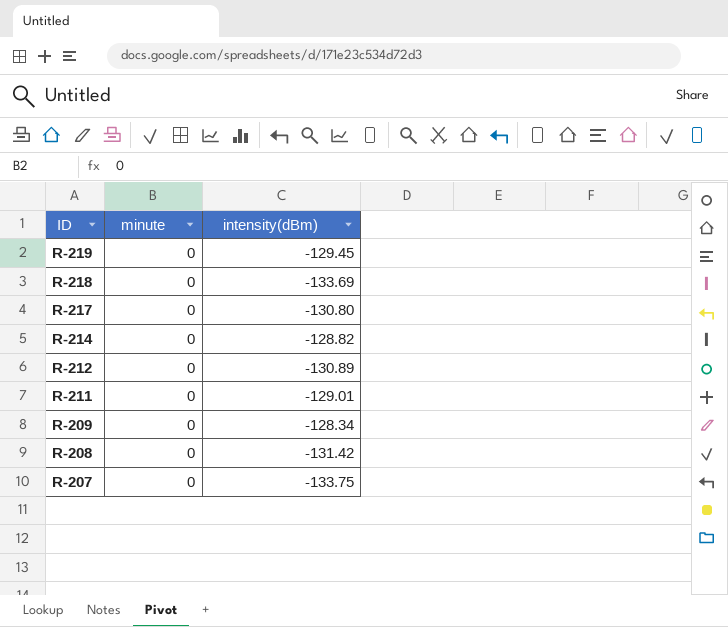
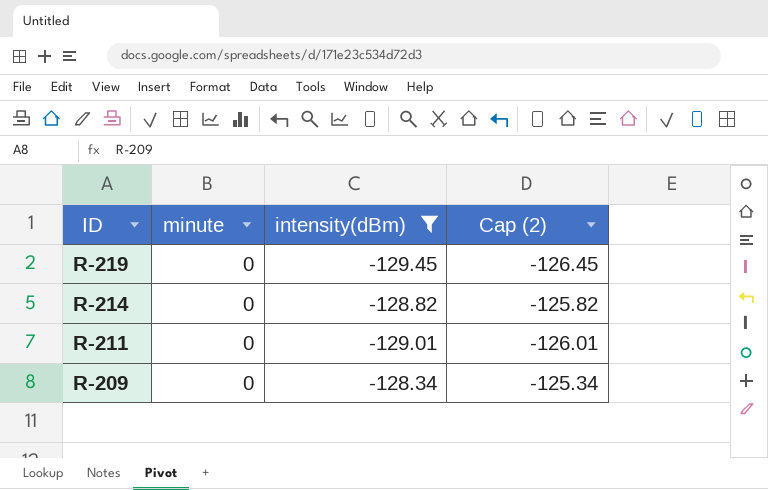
filter: none -> intensity(dBm) >= -129.45
column Cap (2) | formula: none -> [intensity(dBm)] + 3

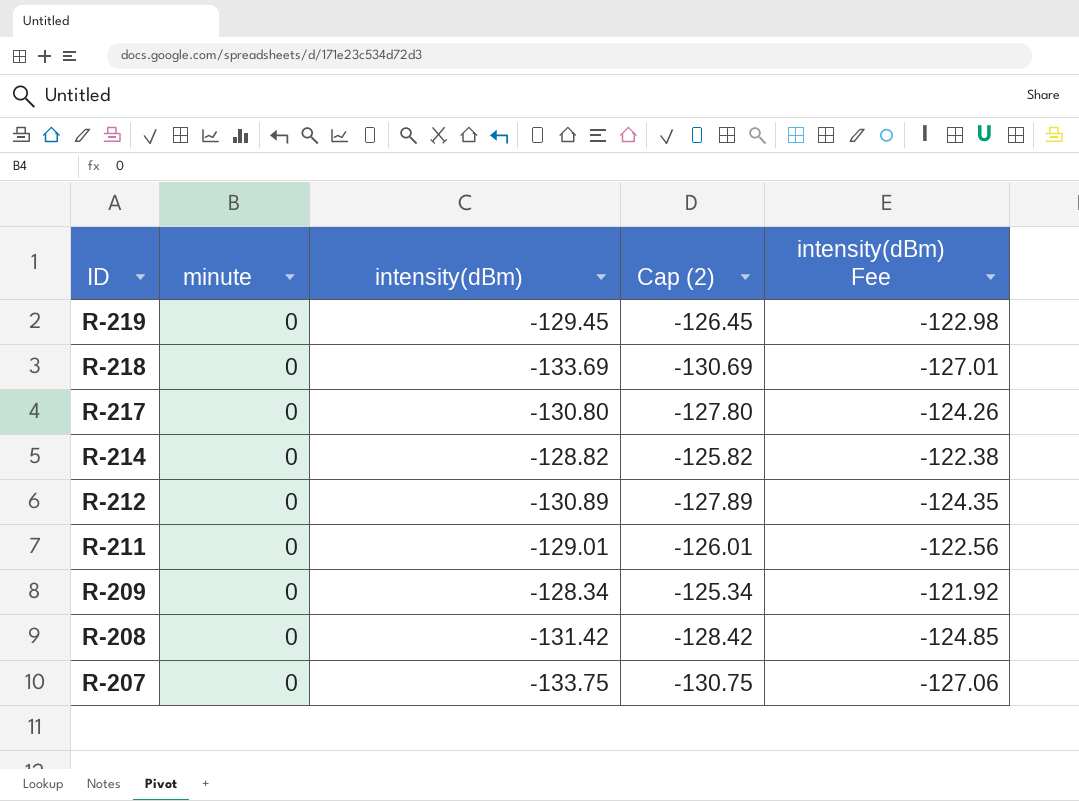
filter: intensity(dBm) >= -129.45 -> none
column intensity(dBm) Fee | formula: none -> [intensity(dBm)] * 0.95

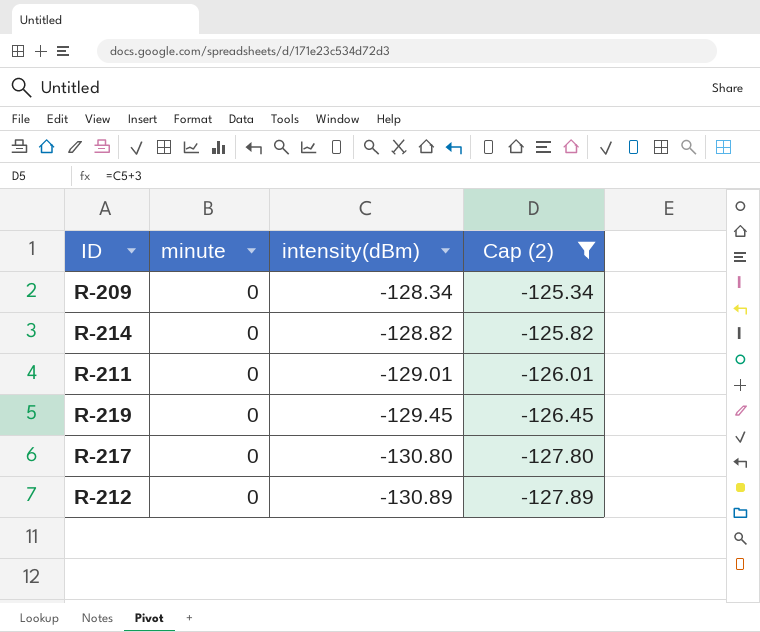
filter: none -> Cap (2) >= -127.89
row order: ID descending -> intensity(dBm) descending
column intensity(dBm) Fee | formula: [intensity(dBm)] * 0.95 -> none

